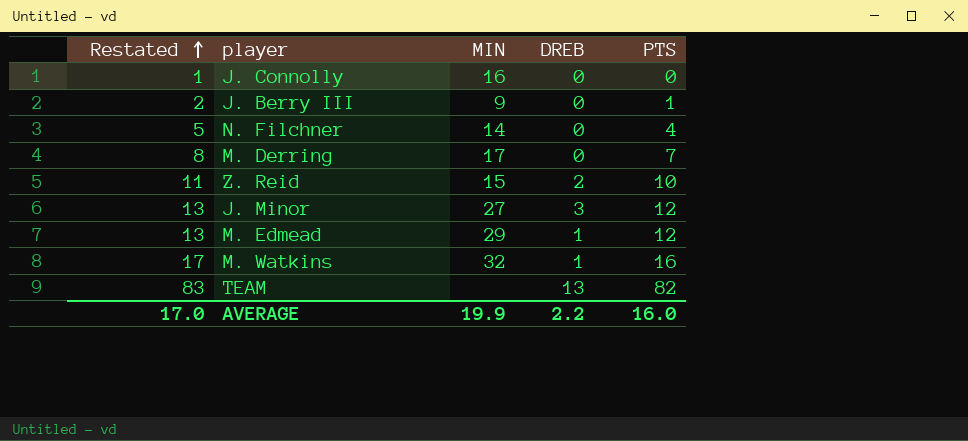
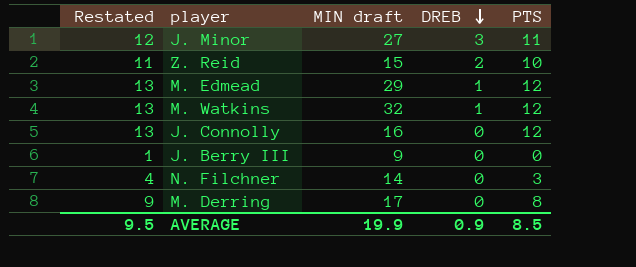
row order: Restated ascending -> DREB descending
column name: MIN -> MIN draft
row TEAM: 83 | none | 13 | 82 -> none
J. Minor | Restated: 13 -> 12
J. Minor | PTS: 12 -> 11
M. Watkins | Restated: 17 -> 13
M. Watkins | PTS: 16 -> 12
J. Connolly | Restated: 1 -> 13
J. Connolly | PTS: 0 -> 12
J. Berry III | Restated: 2 -> 1
J. Berry III | PTS: 1 -> 0
N. Filchner | Restated: 5 -> 4
N. Filchner | PTS: 4 -> 3
M. Derring | Restated: 8 -> 9
M. Derring | PTS: 7 -> 8
AVERAGE | Restated: 17.0 -> 9.5
AVERAGE | DREB: 2.2 -> 0.9
AVERAGE | PTS: 16.0 -> 8.5

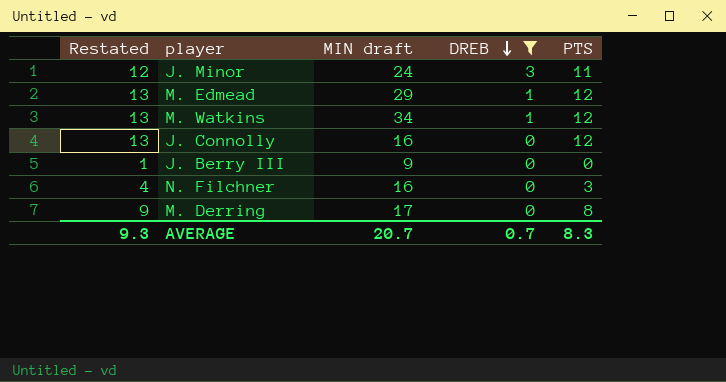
filter: none -> DREB != 2
J. Minor | MIN draft: 27 -> 24
M. Watkins | MIN draft: 32 -> 34
N. Filchner | MIN draft: 14 -> 16
AVERAGE | Restated: 9.5 -> 9.3
AVERAGE | MIN draft: 19.9 -> 20.7
AVERAGE | DREB: 0.9 -> 0.7
AVERAGE | PTS: 8.5 -> 8.3

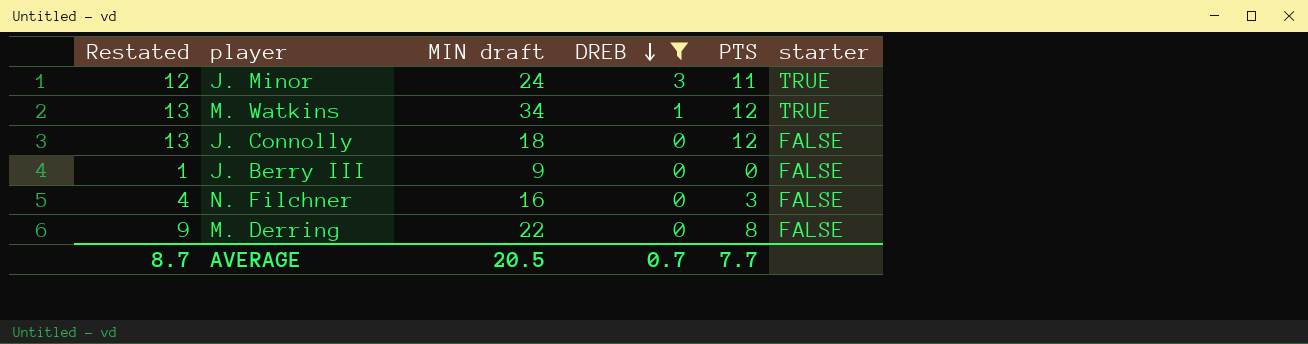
column starter | position: none -> 6
row M. Edmead: 13 | 29 | 1 | 12 -> none
J. Connolly | MIN draft: 16 -> 18
M. Derring | MIN draft: 17 -> 22
AVERAGE | Restated: 9.3 -> 8.7
AVERAGE | MIN draft: 20.7 -> 20.5
AVERAGE | PTS: 8.3 -> 7.7

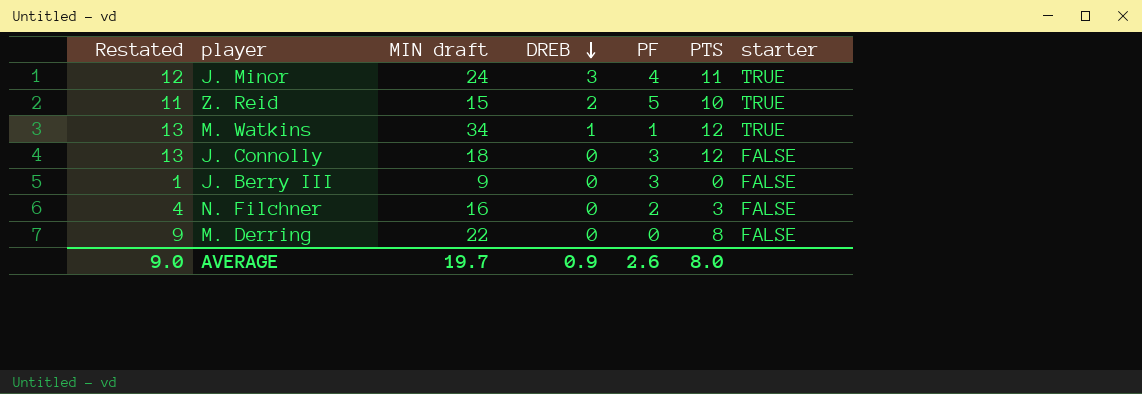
filter: DREB != 2 -> none
column PF | position: none -> 5
AVERAGE | Restated: 8.7 -> 9.0
AVERAGE | MIN draft: 20.5 -> 19.7
AVERAGE | DREB: 0.7 -> 0.9
AVERAGE | PTS: 7.7 -> 8.0

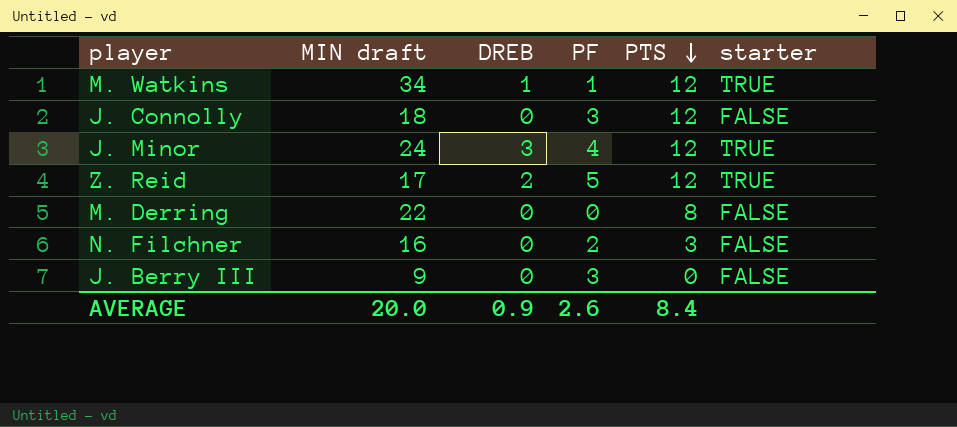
row order: DREB descending -> PTS descending
column Restated | formula: [PTS] + 1 -> none
J. Minor | PTS: 11 -> 12
Z. Reid | MIN draft: 15 -> 17
Z. Reid | PTS: 10 -> 12
AVERAGE | MIN draft: 19.7 -> 20.0
AVERAGE | PTS: 8.0 -> 8.4

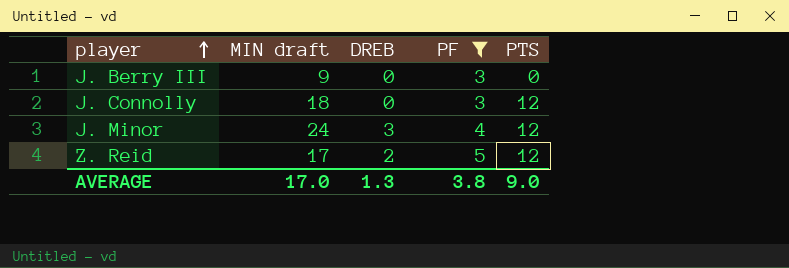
filter: none -> PF >= 3
row order: PTS descending -> player ascending
column starter | position: 6 -> none
AVERAGE | MIN draft: 20.0 -> 17.0
AVERAGE | DREB: 0.9 -> 1.3
AVERAGE | PF: 2.6 -> 3.8
AVERAGE | PTS: 8.4 -> 9.0

